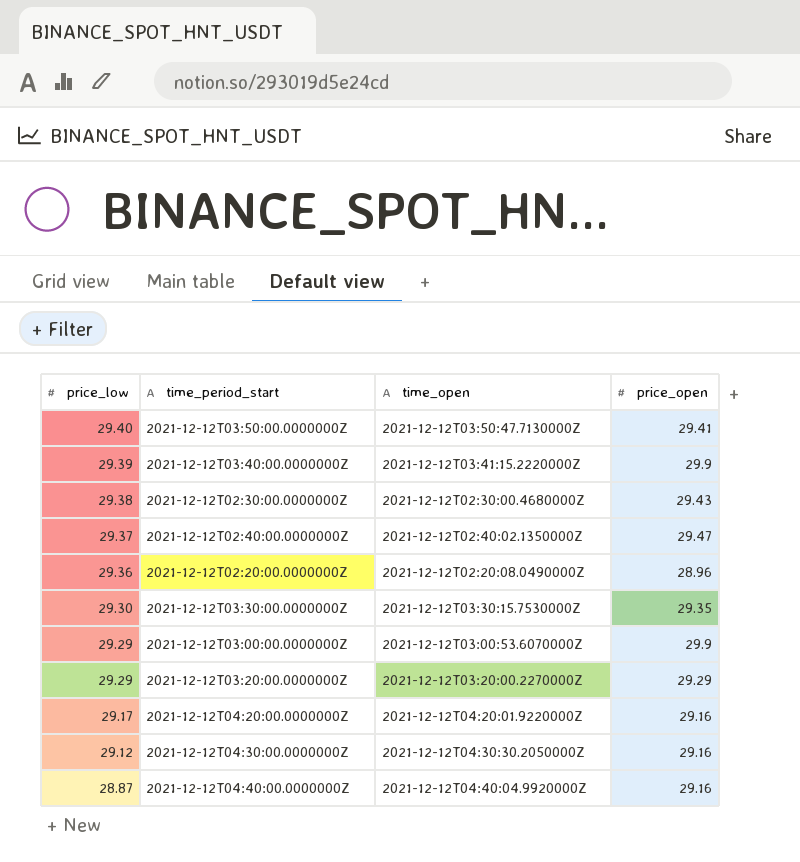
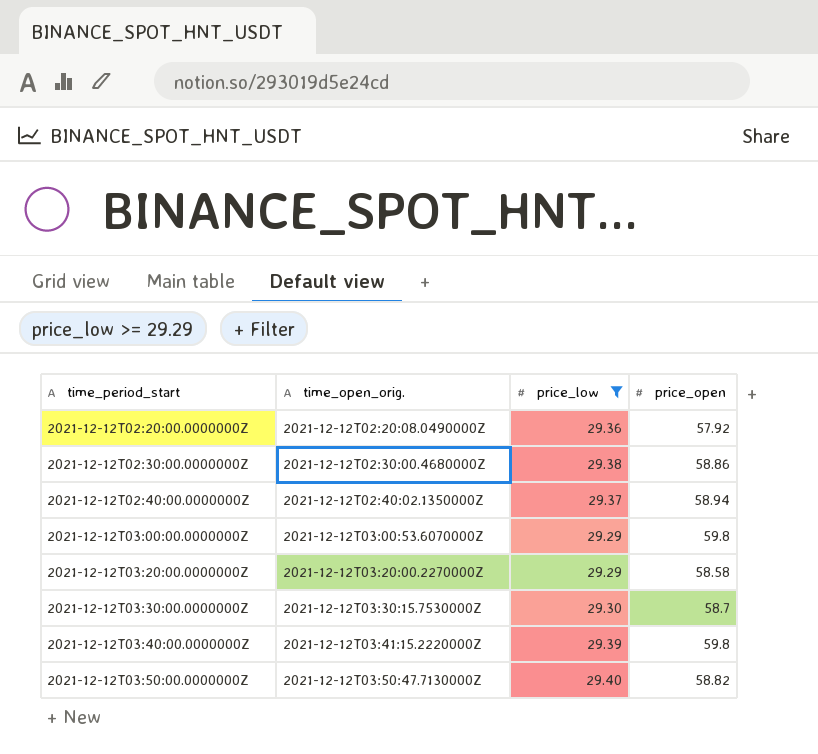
filter: none -> price_low >= 29.29
row order: price_low descending -> time_period_start ascending
column name: time_open -> time_open_orig.
column price_low | position: 1 -> 3
2021-12-12T02:20:00.0000000Z | price_open: 28.96 -> 57.92
2021-12-12T02:30:00.0000000Z | price_open: 29.43 -> 58.86
2021-12-12T02:40:00.0000000Z | price_open: 29.47 -> 58.94
2021-12-12T03:00:00.0000000Z | price_open: 29.9 -> 59.8
2021-12-12T03:20:00.0000000Z | price_open: 29.29 -> 58.58
2021-12-12T03:30:00.0000000Z | price_open: 29.35 -> 58.7
2021-12-12T03:40:00.0000000Z | price_open: 29.9 -> 59.8
2021-12-12T03:50:00.0000000Z | price_open: 29.41 -> 58.82

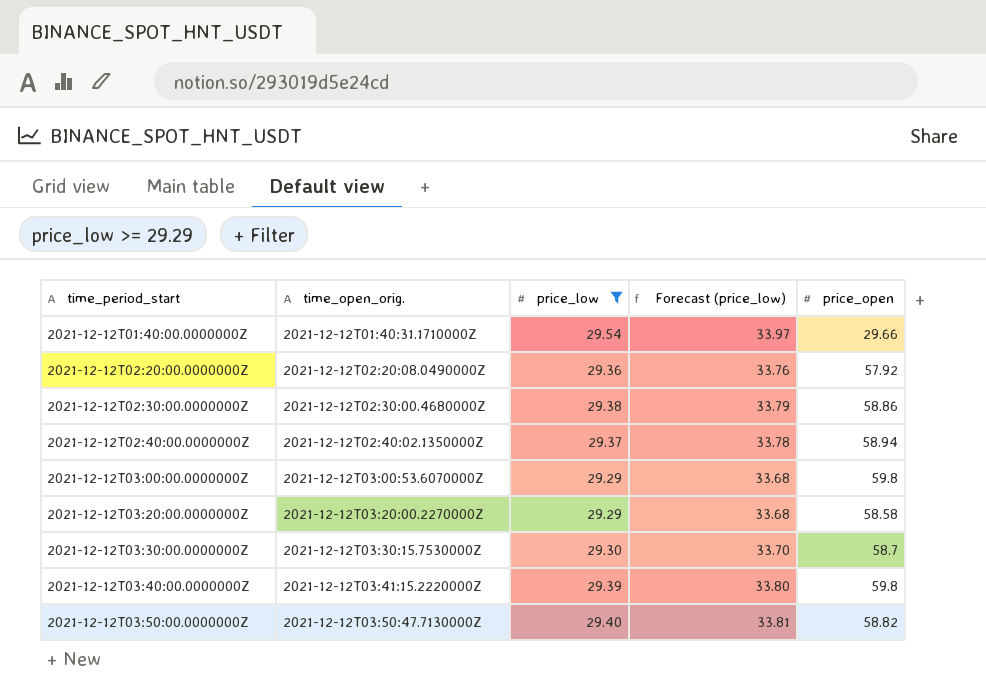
column Forecast (price_low) | formula: none -> [price_low] * 1.15
row 2021-12-12T01:40:00.0000000Z: none -> 2021-12-12T01:40:31.1710000Z | 29.54 | 33.97 | 29.66

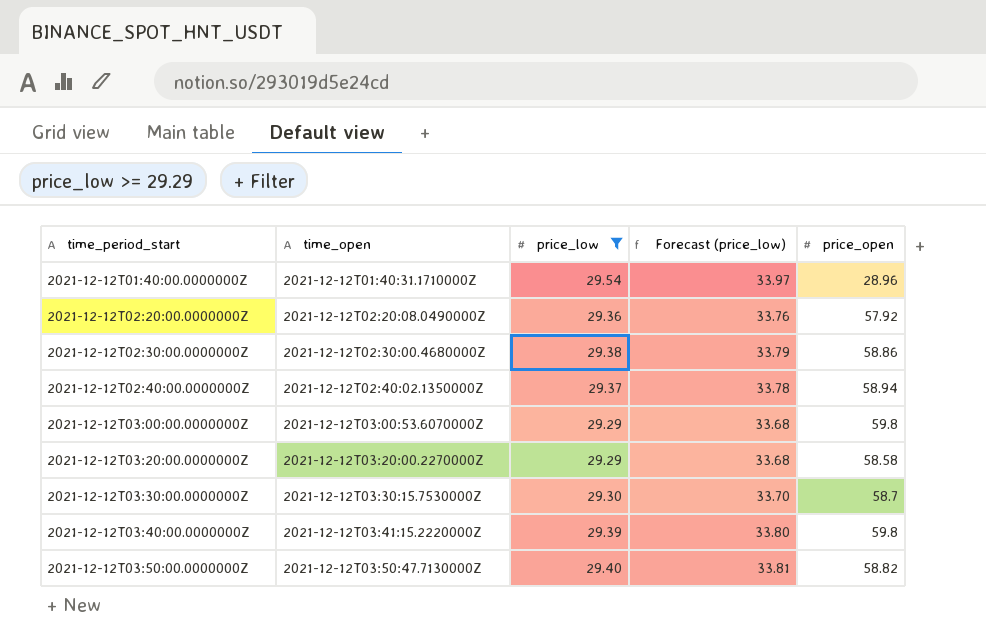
column name: time_open_orig. -> time_open
2021-12-12T01:40:00.0000000Z | price_open: 29.66 -> 28.96

